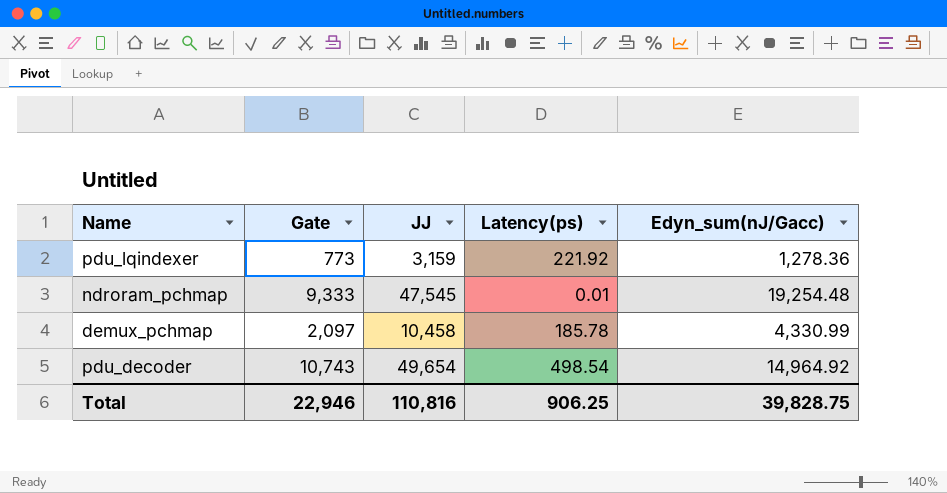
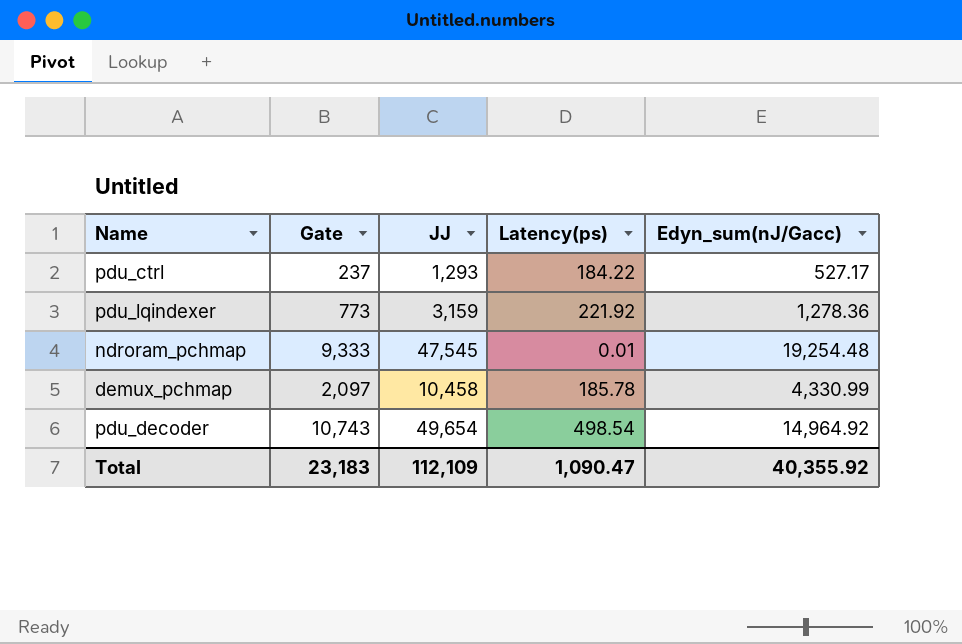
row pdu_ctrl: none -> 237 | 1,293 | 184.22 | 527.17
Total | Gate: 22,946 -> 23,183
Total | JJ: 110,816 -> 112,109
Total | Latency(ps): 906.25 -> 1,090.47
Total | Edyn_sum(nJ/Gacc): 39,828.75 -> 40,355.92

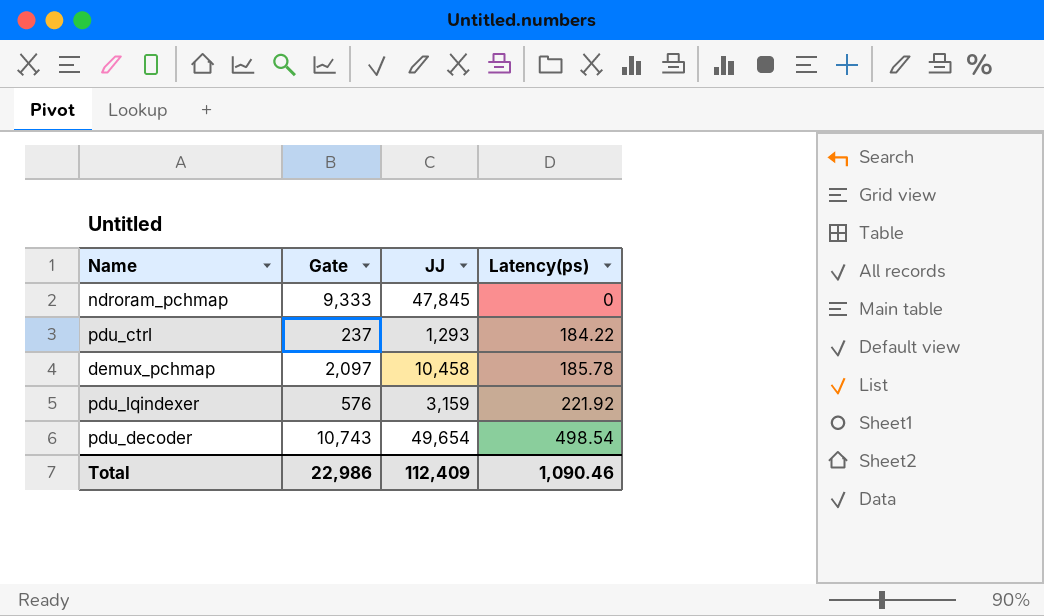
row order: none -> Latency(ps) ascending
column Edyn_sum(nJ/Gacc) | position: 5 -> none
ndroram_pchmap | JJ: 47,545 -> 47,845
ndroram_pchmap | Latency(ps): 0.01 -> 0
pdu_lqindexer | Gate: 773 -> 576
Total | Gate: 23,183 -> 22,986
Total | JJ: 112,109 -> 112,409
Total | Latency(ps): 1,090.47 -> 1,090.46

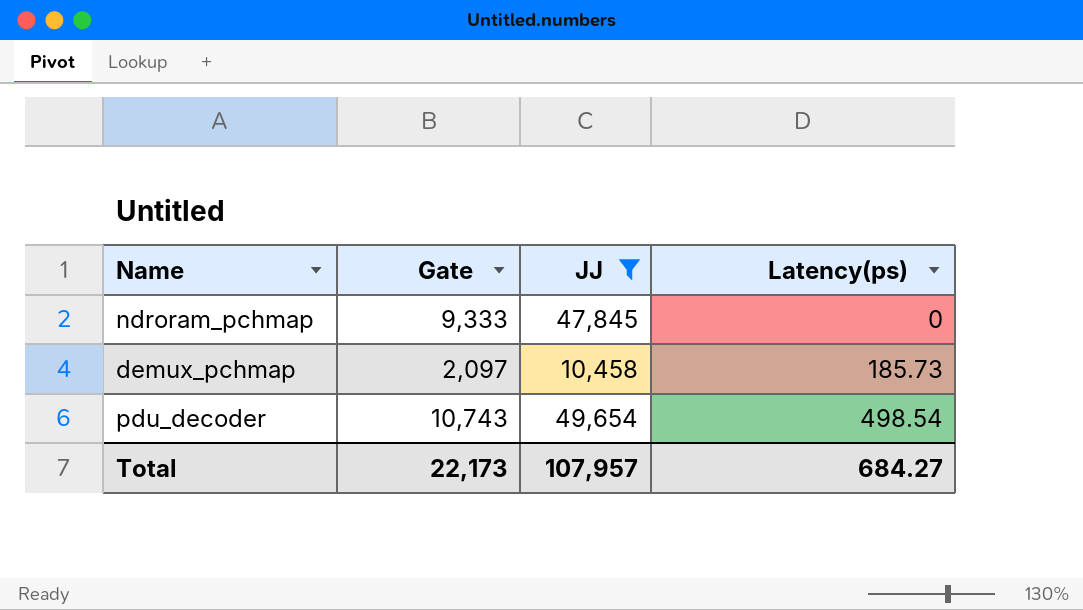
filter: none -> JJ >= 10,458
demux_pchmap | Latency(ps): 185.78 -> 185.73
Total | Gate: 22,986 -> 22,173
Total | JJ: 112,409 -> 107,957
Total | Latency(ps): 1,090.46 -> 684.27

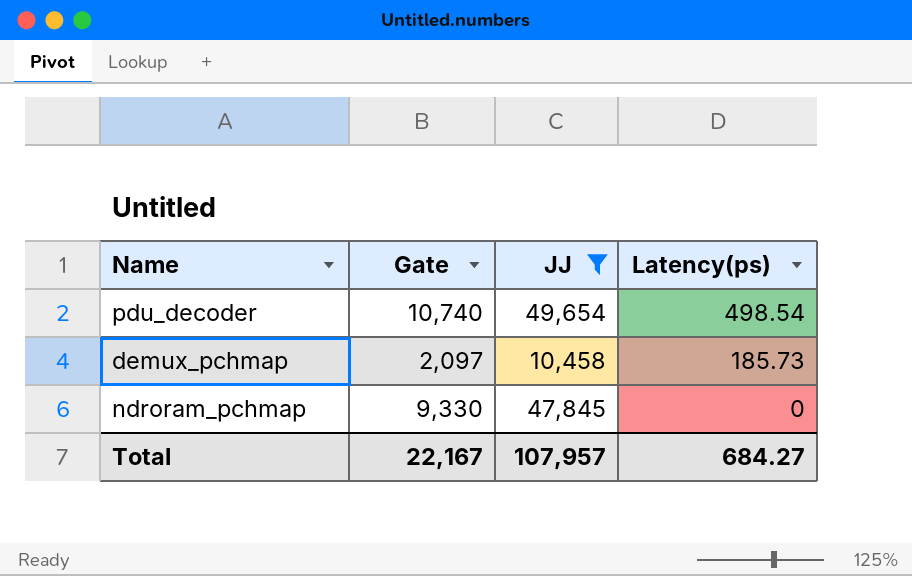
row order: Latency(ps) ascending -> Latency(ps) descending
pdu_decoder | Gate: 10,743 -> 10,740
ndroram_pchmap | Gate: 9,333 -> 9,330
Total | Gate: 22,173 -> 22,167

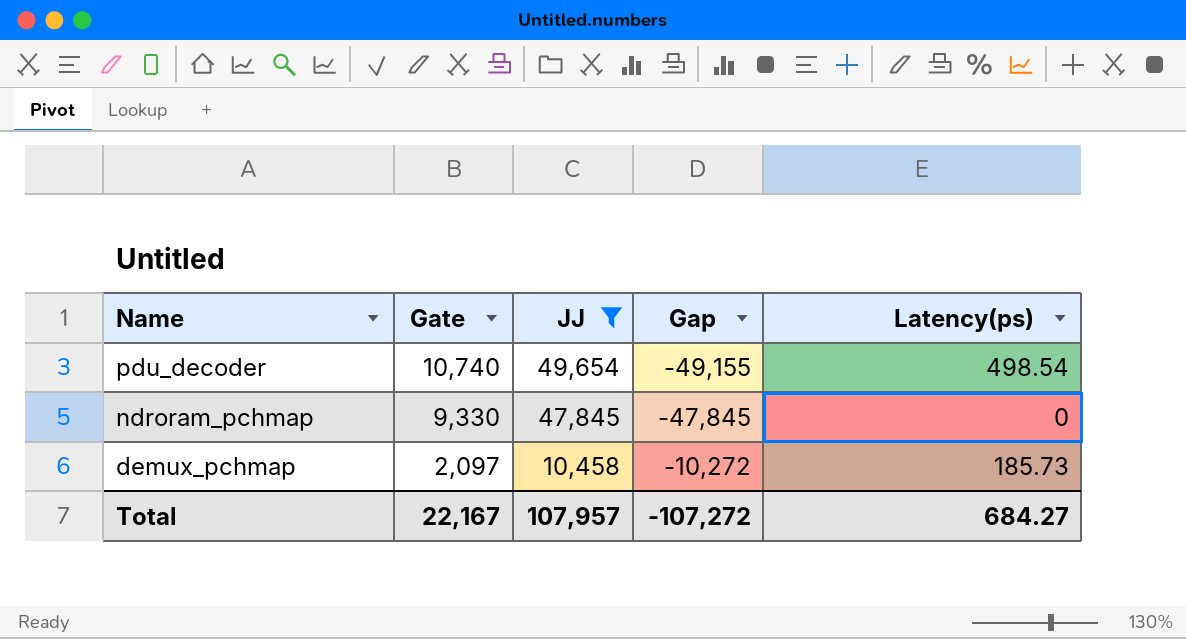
row order: Latency(ps) descending -> Name descending
column Gap | formula: none -> [Latency(ps)] - [JJ]

